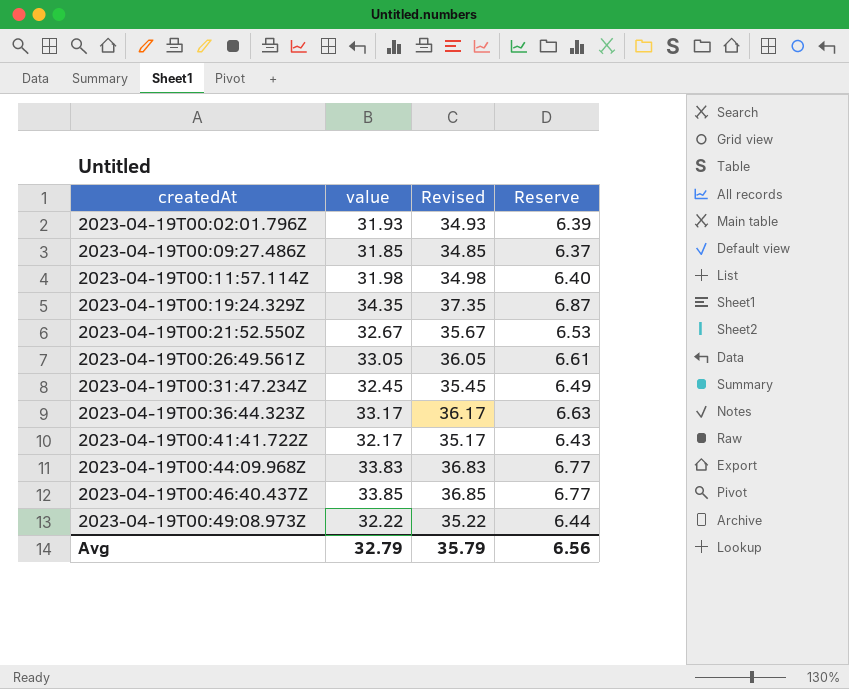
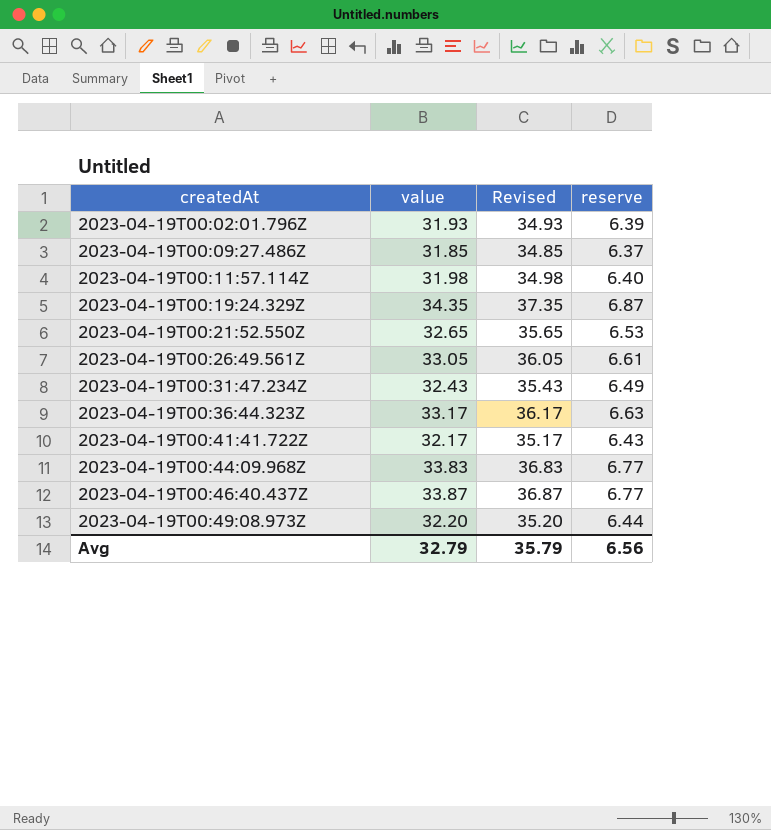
column name: Reserve -> reserve
2023-04-19T00:21:52.550Z | value: 32.67 -> 32.65
2023-04-19T00:21:52.550Z | Revised: 35.67 -> 35.65
2023-04-19T00:31:47.234Z | value: 32.45 -> 32.43
2023-04-19T00:31:47.234Z | Revised: 35.45 -> 35.43
2023-04-19T00:46:40.437Z | value: 33.85 -> 33.87
2023-04-19T00:46:40.437Z | Revised: 36.85 -> 36.87
2023-04-19T00:49:08.973Z | value: 32.22 -> 32.20
2023-04-19T00:49:08.973Z | Revised: 35.22 -> 35.20

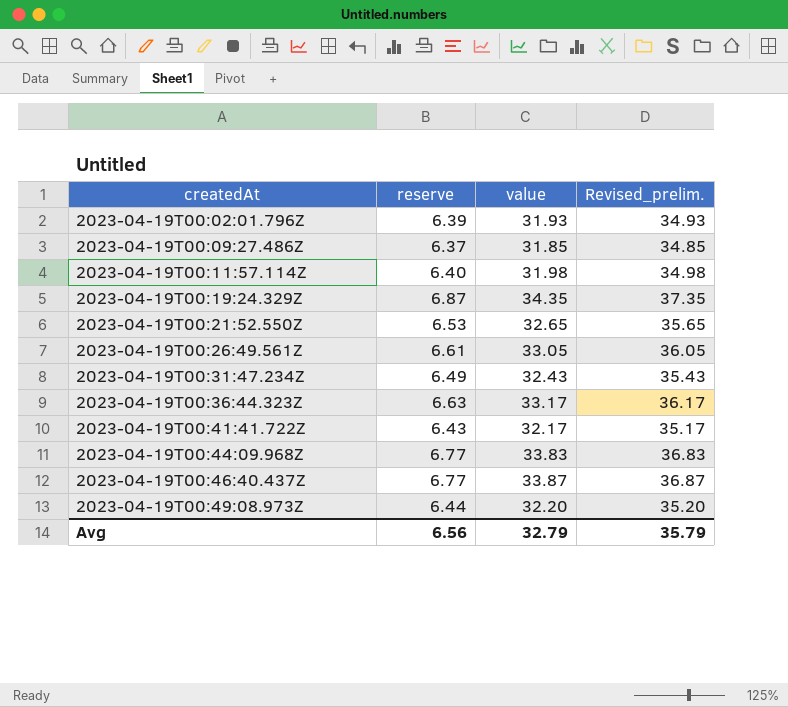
column reserve | position: 4 -> 2
column name: Revised -> Revised_prelim.

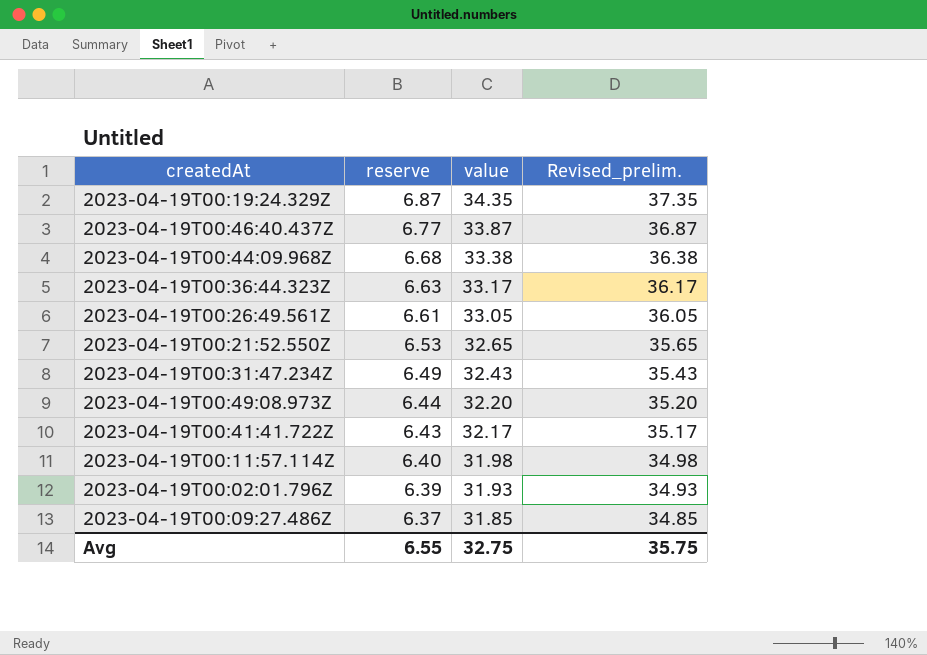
row order: createdAt ascending -> reserve descending
2023-04-19T00:44:09.968Z | reserve: 6.77 -> 6.68
2023-04-19T00:44:09.968Z | value: 33.83 -> 33.38
2023-04-19T00:44:09.968Z | Revised_prelim.: 36.83 -> 36.38
Avg | reserve: 6.56 -> 6.55
Avg | value: 32.79 -> 32.75
Avg | Revised_prelim.: 35.79 -> 35.75

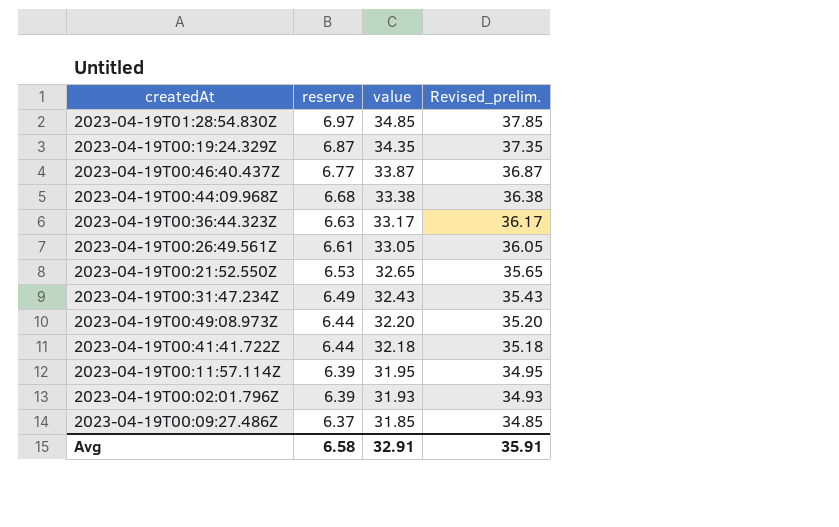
row 2023-04-19T01:28:54.830Z: none -> 6.97 | 34.85 | 37.85
2023-04-19T00:41:41.722Z | reserve: 6.43 -> 6.44
2023-04-19T00:41:41.722Z | value: 32.17 -> 32.18
2023-04-19T00:41:41.722Z | Revised_prelim.: 35.17 -> 35.18
2023-04-19T00:11:57.114Z | reserve: 6.40 -> 6.39
2023-04-19T00:11:57.114Z | value: 31.98 -> 31.95
2023-04-19T00:11:57.114Z | Revised_prelim.: 34.98 -> 34.95
Avg | reserve: 6.55 -> 6.58
Avg | value: 32.75 -> 32.91
Avg | Revised_prelim.: 35.75 -> 35.91

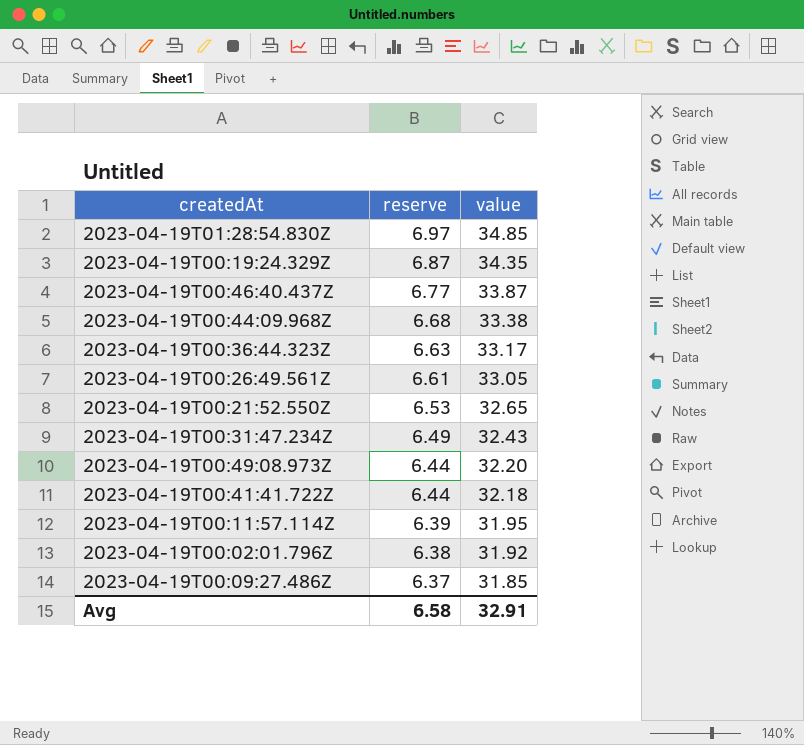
column Revised_prelim. | formula: [value] + 3 -> none
2023-04-19T00:02:01.796Z | reserve: 6.39 -> 6.38
2023-04-19T00:02:01.796Z | value: 31.93 -> 31.92

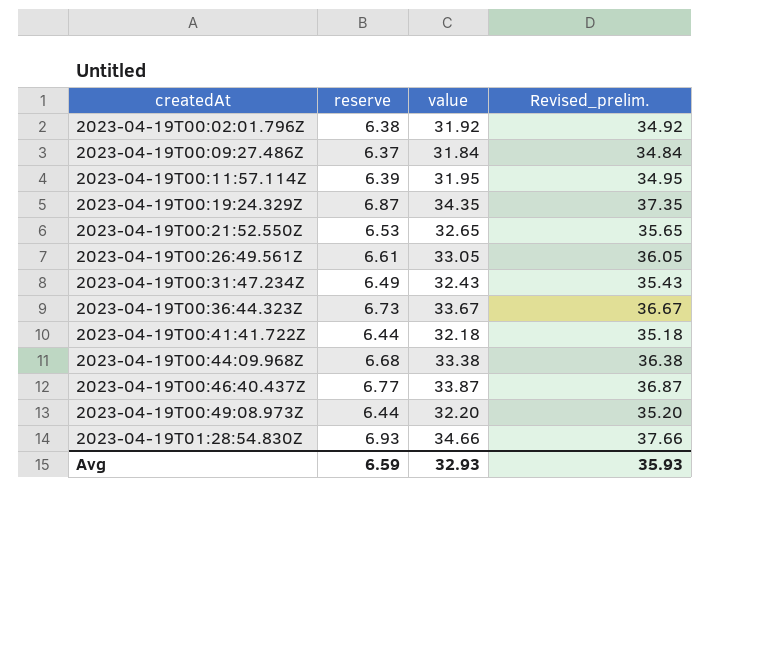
row order: reserve descending -> createdAt ascending
column Revised_prelim. | formula: none -> [value] + 3
2023-04-19T00:09:27.486Z | value: 31.85 -> 31.84
2023-04-19T00:36:44.323Z | reserve: 6.63 -> 6.73
2023-04-19T00:36:44.323Z | value: 33.17 -> 33.67
2023-04-19T01:28:54.830Z | reserve: 6.97 -> 6.93
2023-04-19T01:28:54.830Z | value: 34.85 -> 34.66
Avg | reserve: 6.58 -> 6.59
Avg | value: 32.91 -> 32.93

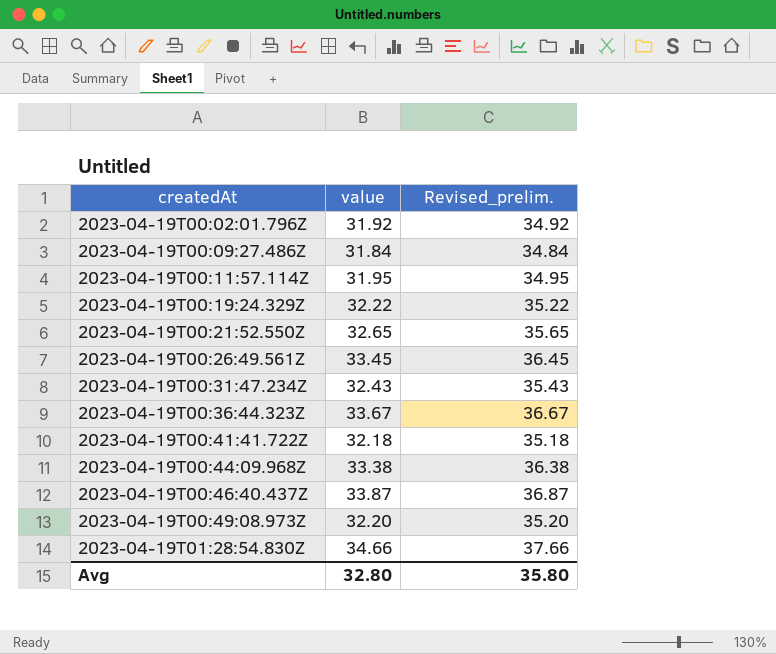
column reserve | formula: [value] * 0.2 -> none
2023-04-19T00:19:24.329Z | value: 34.35 -> 32.22
2023-04-19T00:19:24.329Z | Revised_prelim.: 37.35 -> 35.22
2023-04-19T00:26:49.561Z | value: 33.05 -> 33.45
2023-04-19T00:26:49.561Z | Revised_prelim.: 36.05 -> 36.45
Avg | value: 32.93 -> 32.80
Avg | Revised_prelim.: 35.93 -> 35.80

